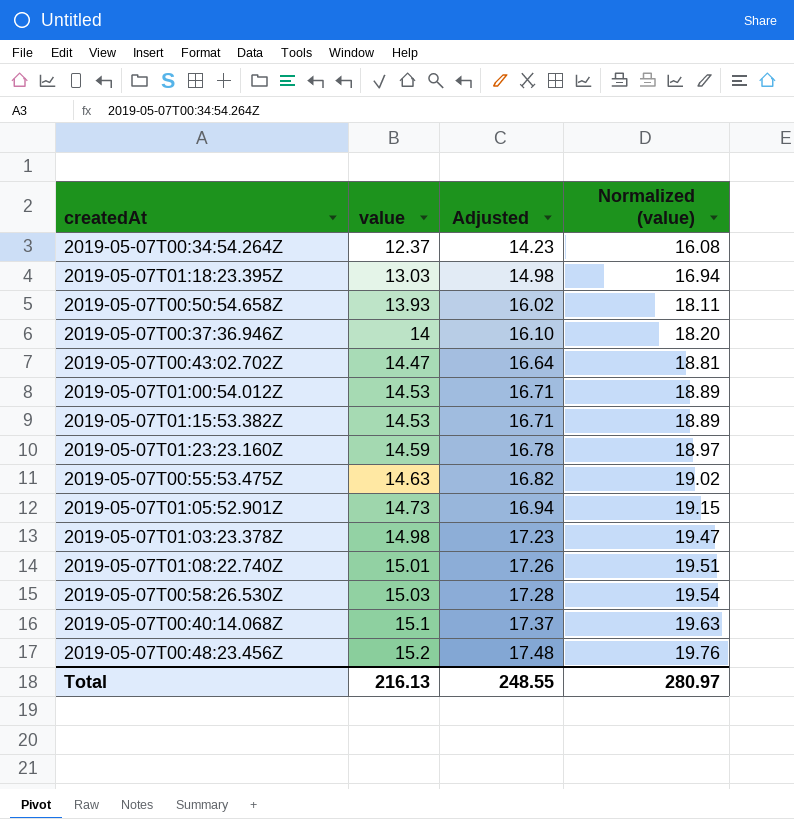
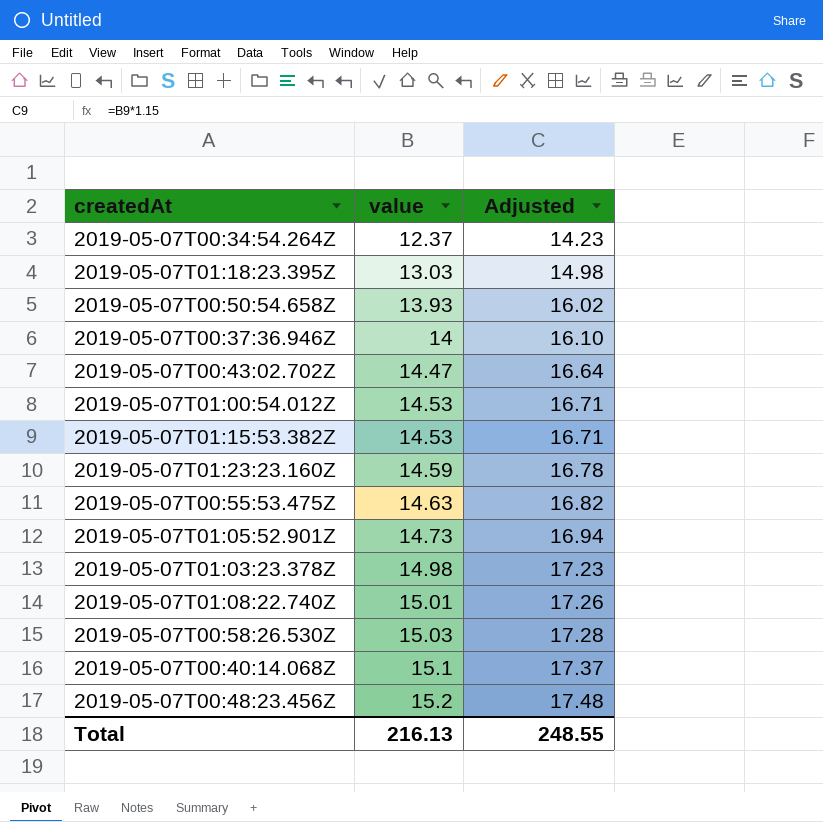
column Normalized (value) | formula: [value] * 1.3 -> none

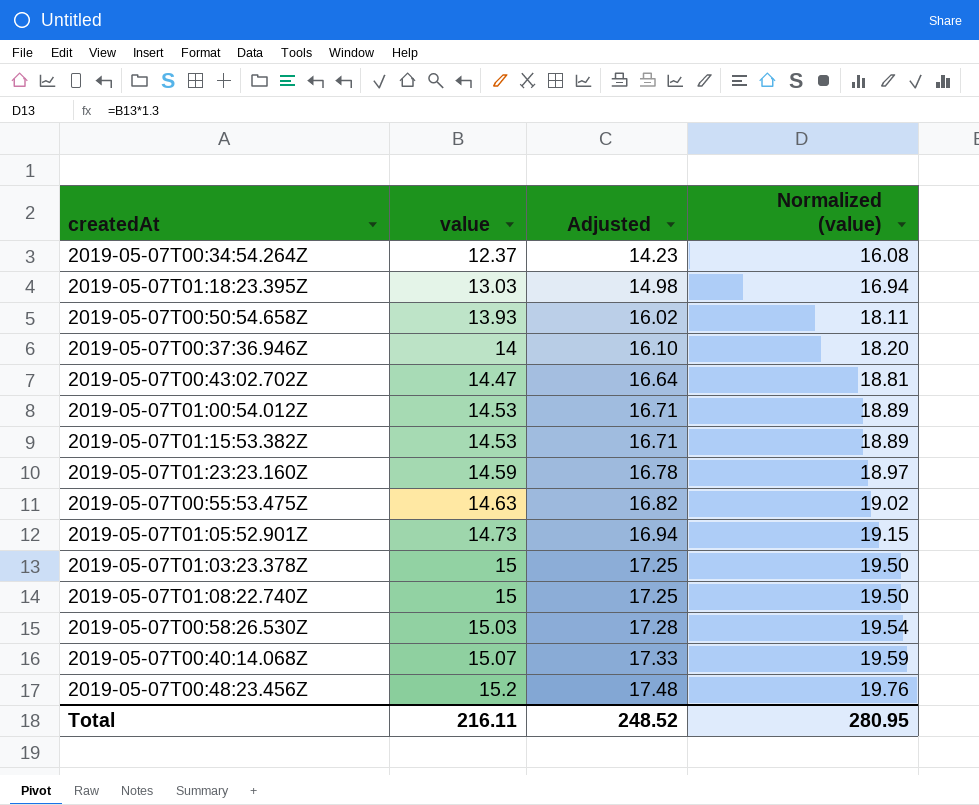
column Normalized (value) | formula: none -> [value] * 1.3
2019-05-07T01:03:23.378Z | value: 14.98 -> 15
2019-05-07T01:03:23.378Z | Adjusted: 17.23 -> 17.25
2019-05-07T01:08:22.740Z | value: 15.01 -> 15
2019-05-07T01:08:22.740Z | Adjusted: 17.26 -> 17.25
2019-05-07T00:40:14.068Z | value: 15.1 -> 15.07
2019-05-07T00:40:14.068Z | Adjusted: 17.37 -> 17.33
Total | value: 216.13 -> 216.11
Total | Adjusted: 248.55 -> 248.52

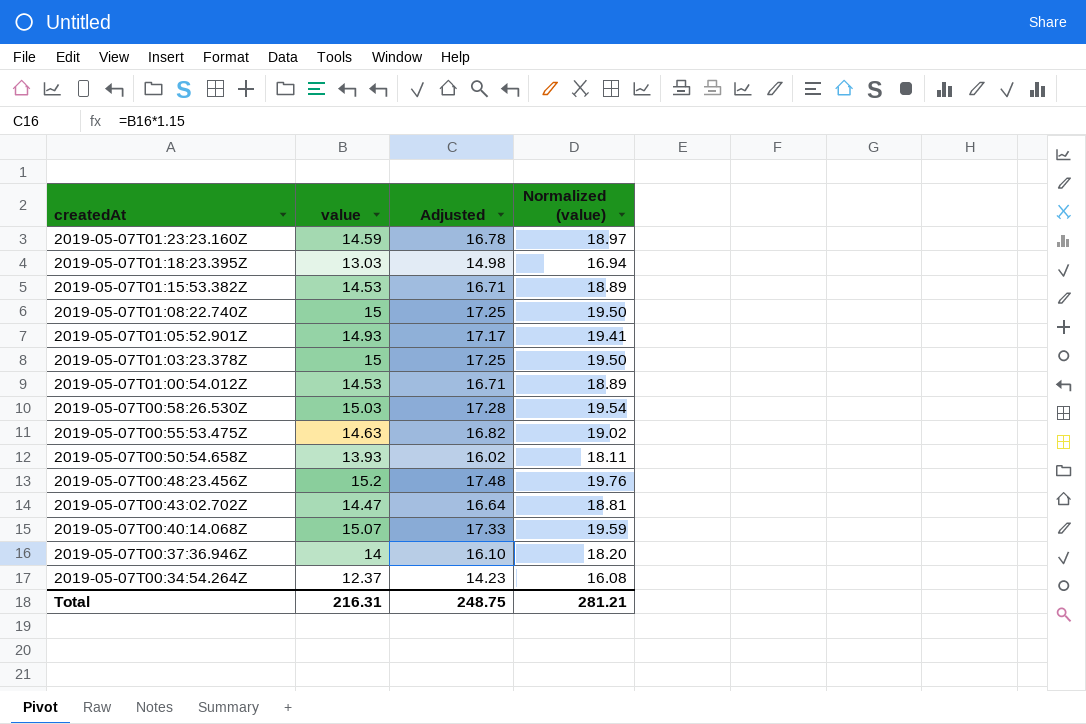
row order: value ascending -> createdAt descending
2019-05-07T01:05:52.901Z | value: 14.73 -> 14.93
2019-05-07T01:05:52.901Z | Adjusted: 16.94 -> 17.17
2019-05-07T01:05:52.901Z | Normalized (value): 19.15 -> 19.41
Total | value: 216.11 -> 216.31
Total | Adjusted: 248.52 -> 248.75
Total | Normalized (value): 280.95 -> 281.21

